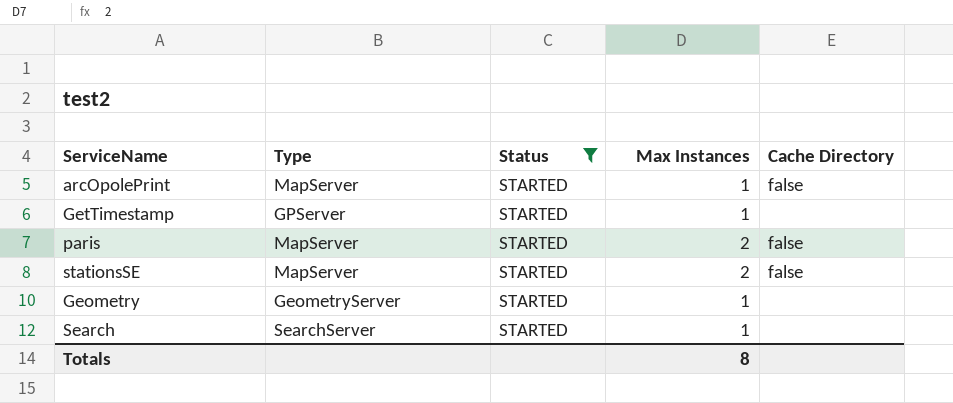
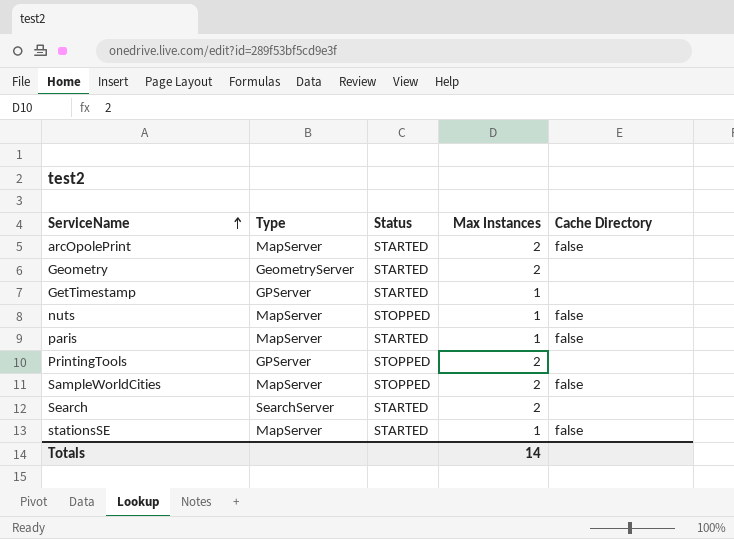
filter: Status = STARTED -> none
row order: none -> ServiceName ascending
arcOpolePrint | Max Instances: 1 -> 2
Geometry | Max Instances: 1 -> 2
paris | Max Instances: 2 -> 1
Search | Max Instances: 1 -> 2
stationsSE | Max Instances: 2 -> 1
Totals | Max Instances: 8 -> 14

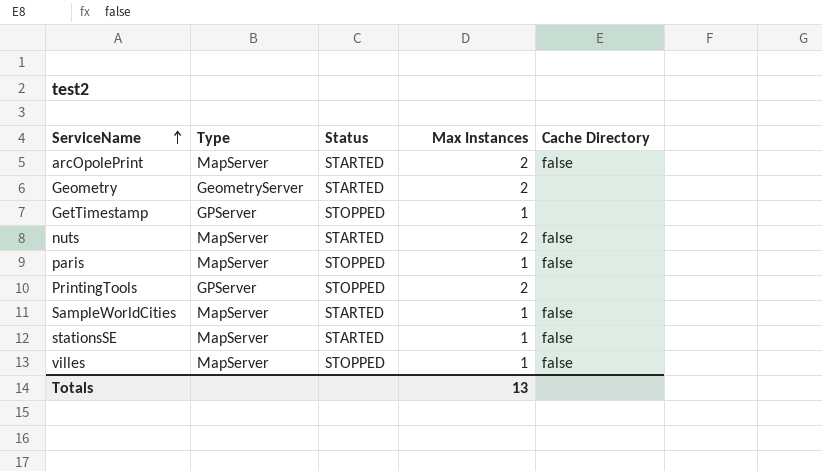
row Search: SearchServer | STARTED | 2 | none -> none
GetTimestamp | Status: STARTED -> STOPPED
nuts | Status: STOPPED -> STARTED
nuts | Max Instances: 1 -> 2
paris | Status: STARTED -> STOPPED
SampleWorldCities | Status: STOPPED -> STARTED
SampleWorldCities | Max Instances: 2 -> 1
row villes: none -> MapServer | STOPPED | 1 | false
Totals | Max Instances: 14 -> 13

